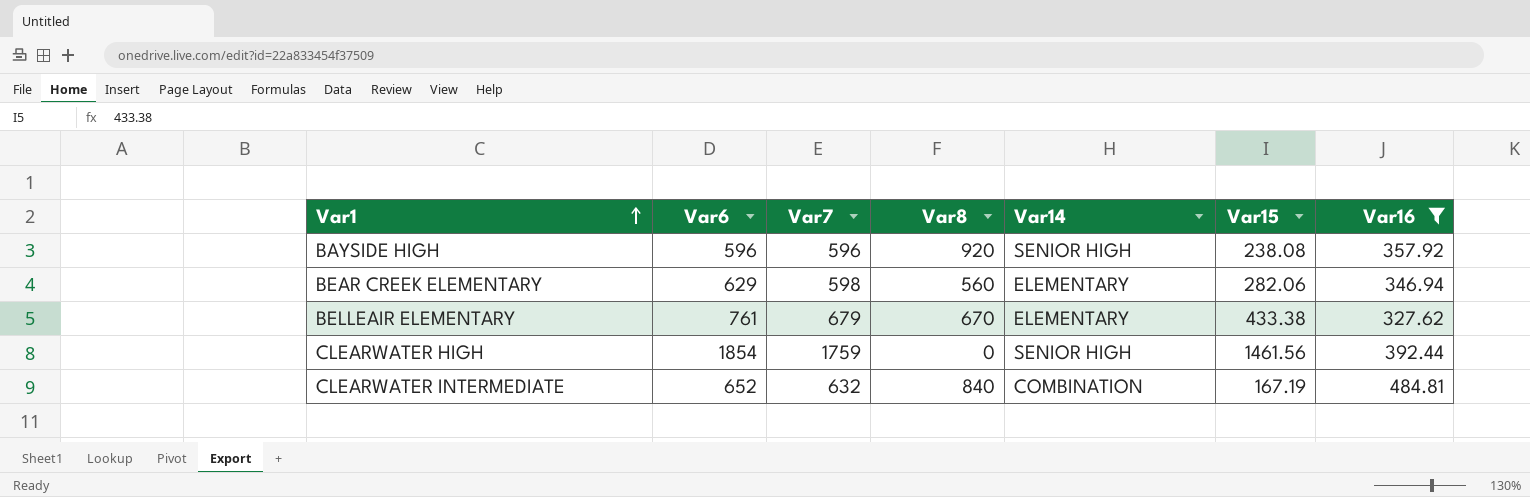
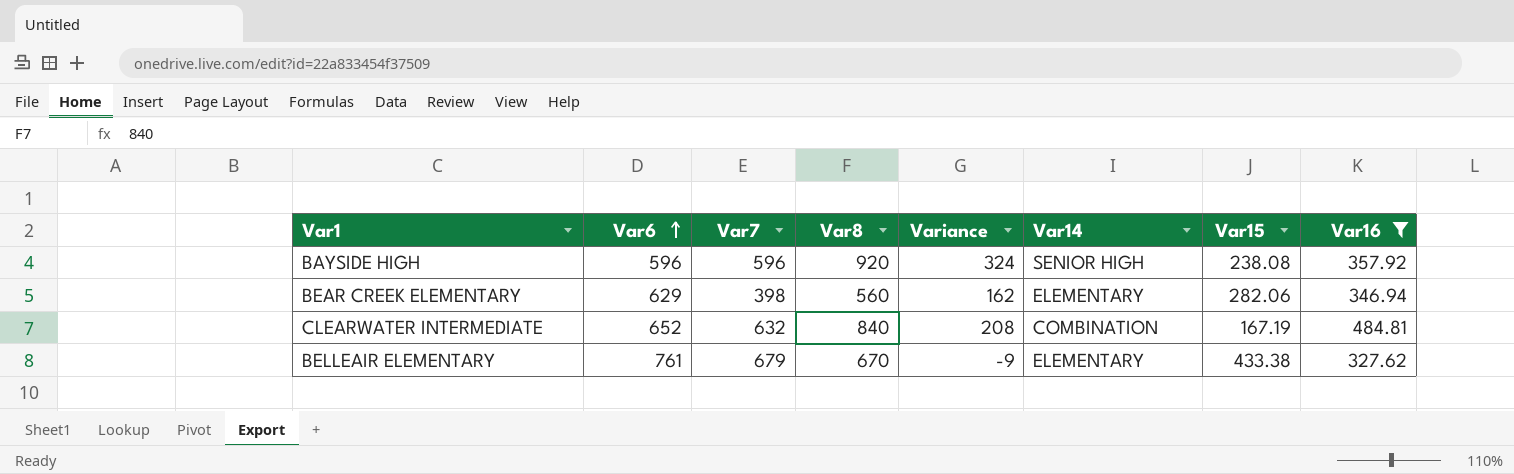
row order: Var1 ascending -> Var6 ascending
column Variance | formula: none -> [Var8] - [Var7]
row CLEARWATER HIGH: 1854 | 1759 | 0 | SENIOR HIGH | 1461.56 | 392.44 -> none
BEAR CREEK ELEMENTARY | Var7: 598 -> 398

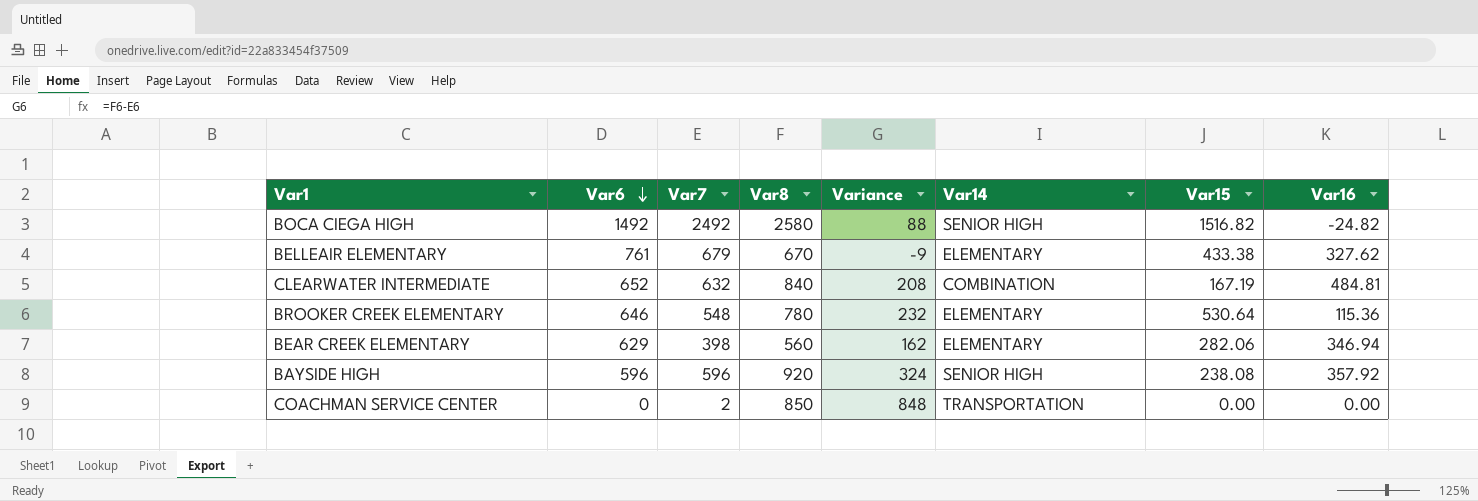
filter: Var16 >= 327.62 -> none
row order: Var6 ascending -> Var6 descending

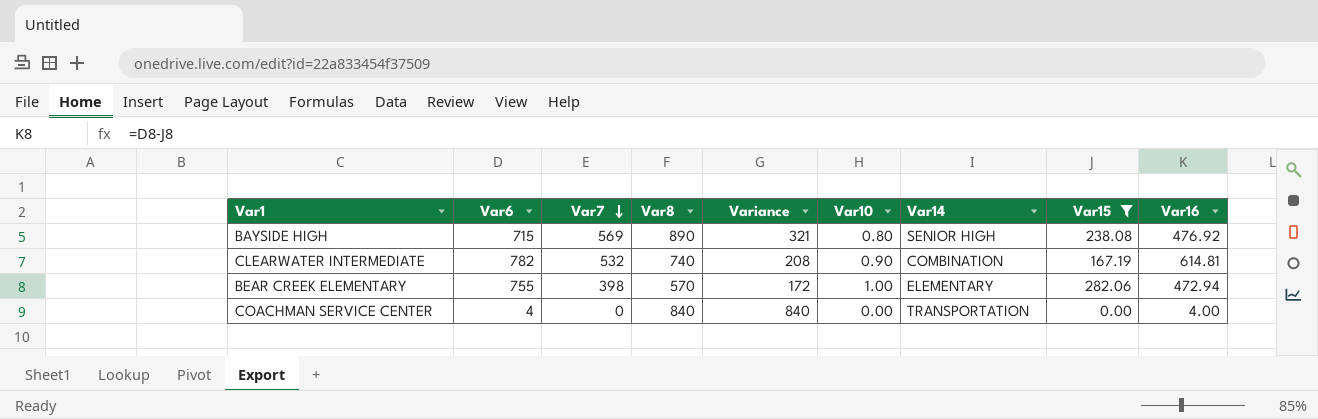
filter: none -> Var15 <= 282.06
row order: Var6 descending -> Var7 descending
column Var10 | position: none -> 6
BAYSIDE HIGH | Var6: 596 -> 715
BAYSIDE HIGH | Var7: 596 -> 569
BAYSIDE HIGH | Var8: 920 -> 890
BAYSIDE HIGH | Variance: 324 -> 321
BAYSIDE HIGH | Var16: 357.92 -> 476.92
CLEARWATER INTERMEDIATE | Var6: 652 -> 782
CLEARWATER INTERMEDIATE | Var7: 632 -> 532
CLEARWATER INTERMEDIATE | Var8: 840 -> 740
CLEARWATER INTERMEDIATE | Var16: 484.81 -> 614.81
BEAR CREEK ELEMENTARY | Var6: 629 -> 755
BEAR CREEK ELEMENTARY | Var8: 560 -> 570
BEAR CREEK ELEMENTARY | Variance: 162 -> 172
BEAR CREEK ELEMENTARY | Var16: 346.94 -> 472.94
COACHMAN SERVICE CENTER | Var6: 0 -> 4
COACHMAN SERVICE CENTER | Var7: 2 -> 0
COACHMAN SERVICE CENTER | Var8: 850 -> 840
COACHMAN SERVICE CENTER | Variance: 848 -> 840
COACHMAN SERVICE CENTER | Var16: 0.00 -> 4.00

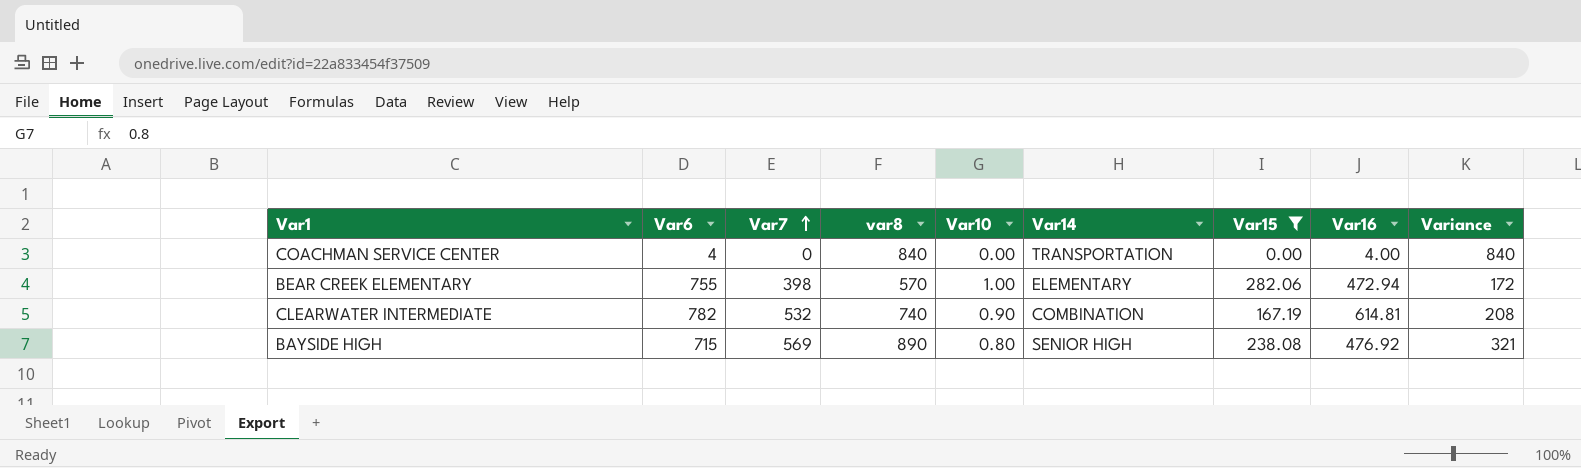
row order: Var7 descending -> Var7 ascending
column name: Var8 -> var8
column Variance | position: 5 -> 9

